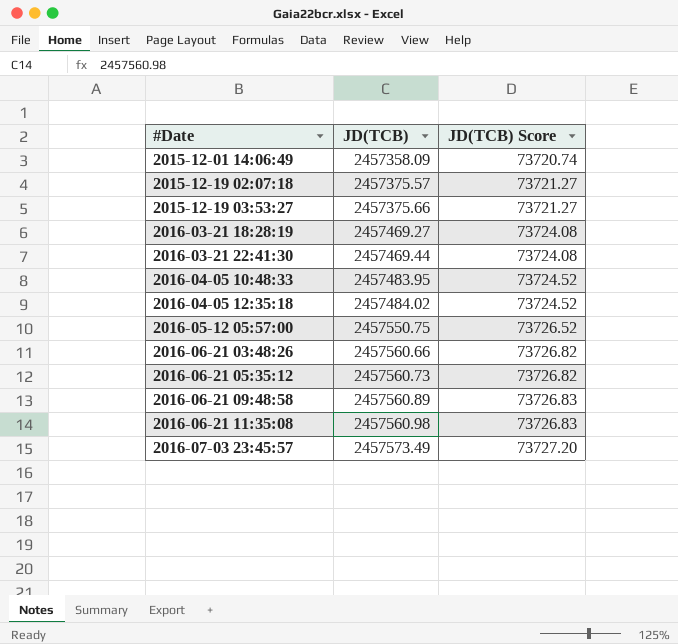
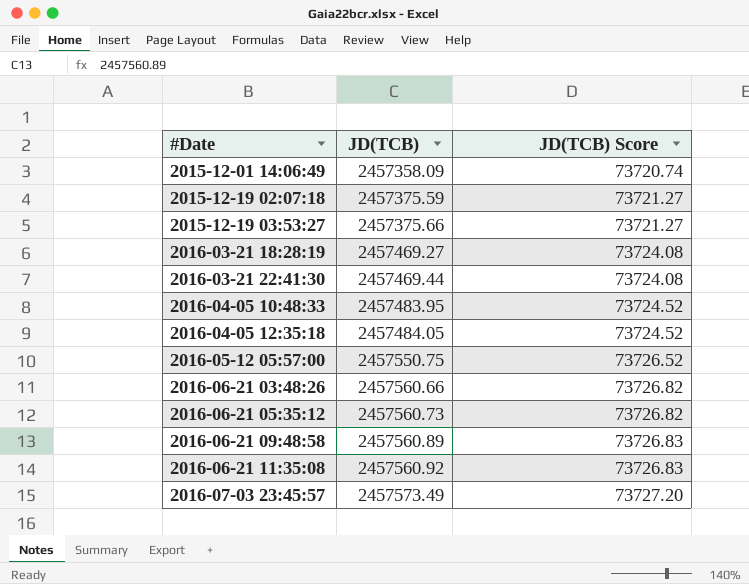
2015-12-19 02:07:18 | JD(TCB): 2457375.57 -> 2457375.59
2016-04-05 12:35:18 | JD(TCB): 2457484.02 -> 2457484.05
2016-06-21 11:35:08 | JD(TCB): 2457560.98 -> 2457560.92

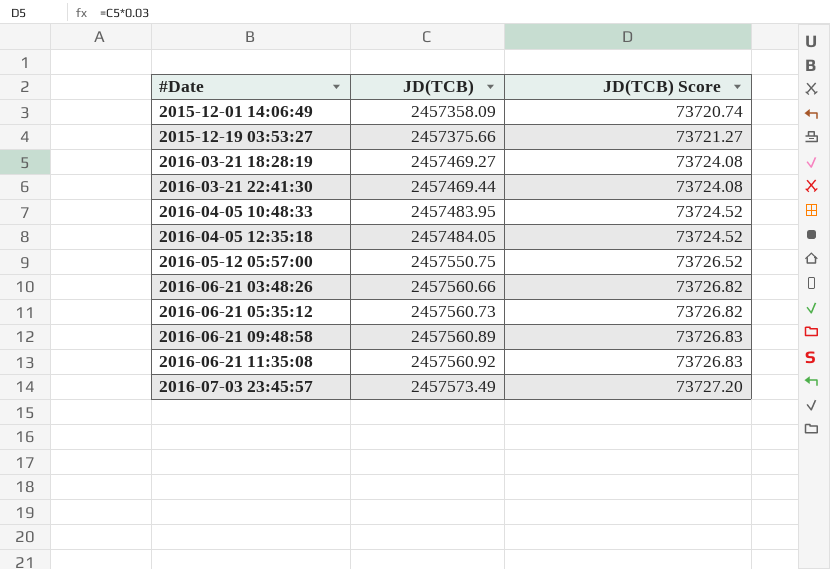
row 2015-12-19 02:07:18: 2457375.59 | 73721.27 -> none

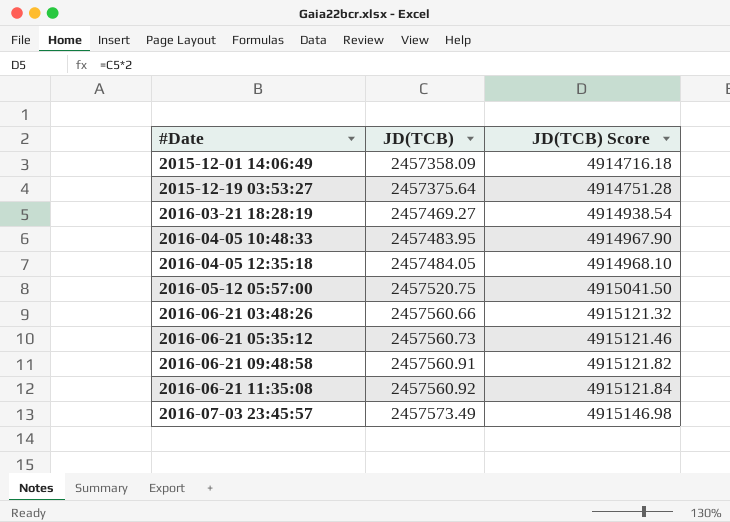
column JD(TCB) Score | formula: [JD(TCB)] * 0.03 -> [JD(TCB)] * 2
row 2016-03-21 22:41:30: 2457469.44 | 73724.08 -> none
2015-12-19 03:53:27 | JD(TCB): 2457375.66 -> 2457375.64
2016-05-12 05:57:00 | JD(TCB): 2457550.75 -> 2457520.75
2016-06-21 09:48:58 | JD(TCB): 2457560.89 -> 2457560.91

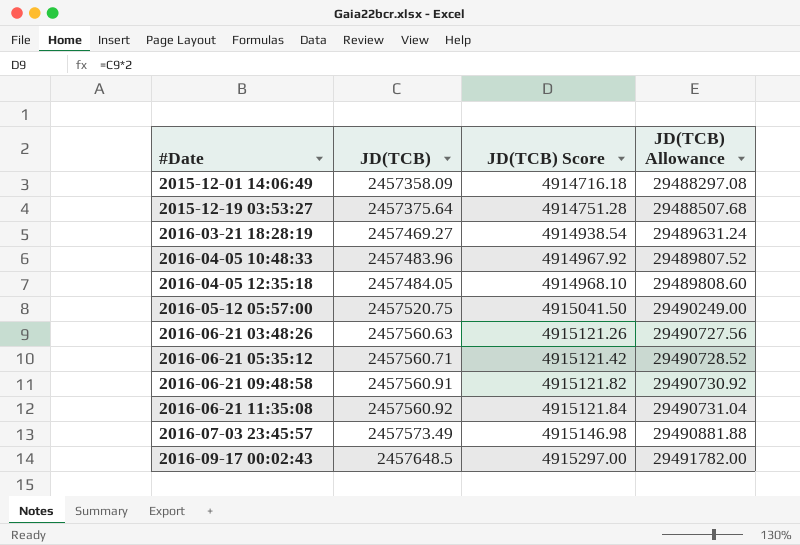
column JD(TCB) Allowance | formula: none -> [JD(TCB)] * 12
2016-04-05 10:48:33 | JD(TCB): 2457483.95 -> 2457483.96
2016-04-05 10:48:33 | JD(TCB) Score: 4914967.90 -> 4914967.92
2016-06-21 03:48:26 | JD(TCB): 2457560.66 -> 2457560.63
2016-06-21 03:48:26 | JD(TCB) Score: 4915121.32 -> 4915121.26
2016-06-21 05:35:12 | JD(TCB): 2457560.73 -> 2457560.71
2016-06-21 05:35:12 | JD(TCB) Score: 4915121.46 -> 4915121.42
row 2016-09-17 00:02:43: none -> 2457648.5 | 4915297.00 | 29491782.00

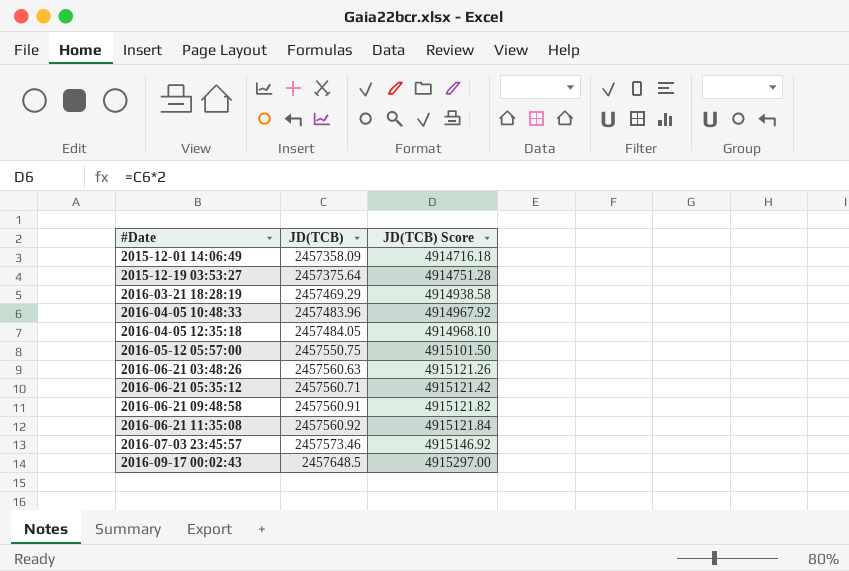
column JD(TCB) Allowance | formula: [JD(TCB)] * 12 -> none
2016-03-21 18:28:19 | JD(TCB): 2457469.27 -> 2457469.29
2016-03-21 18:28:19 | JD(TCB) Score: 4914938.54 -> 4914938.58
2016-05-12 05:57:00 | JD(TCB): 2457520.75 -> 2457550.75
2016-05-12 05:57:00 | JD(TCB) Score: 4915041.50 -> 4915101.50
2016-07-03 23:45:57 | JD(TCB): 2457573.49 -> 2457573.46
2016-07-03 23:45:57 | JD(TCB) Score: 4915146.98 -> 4915146.92

